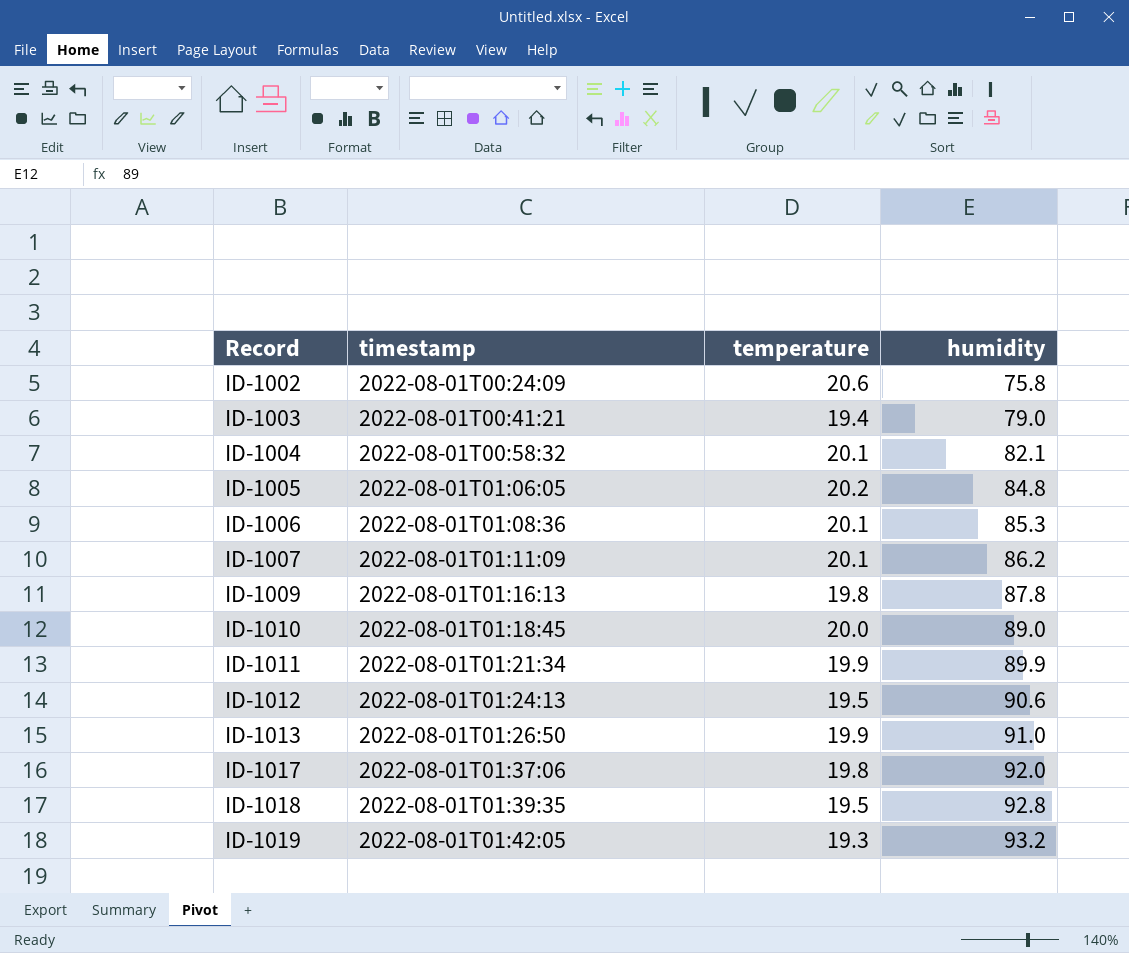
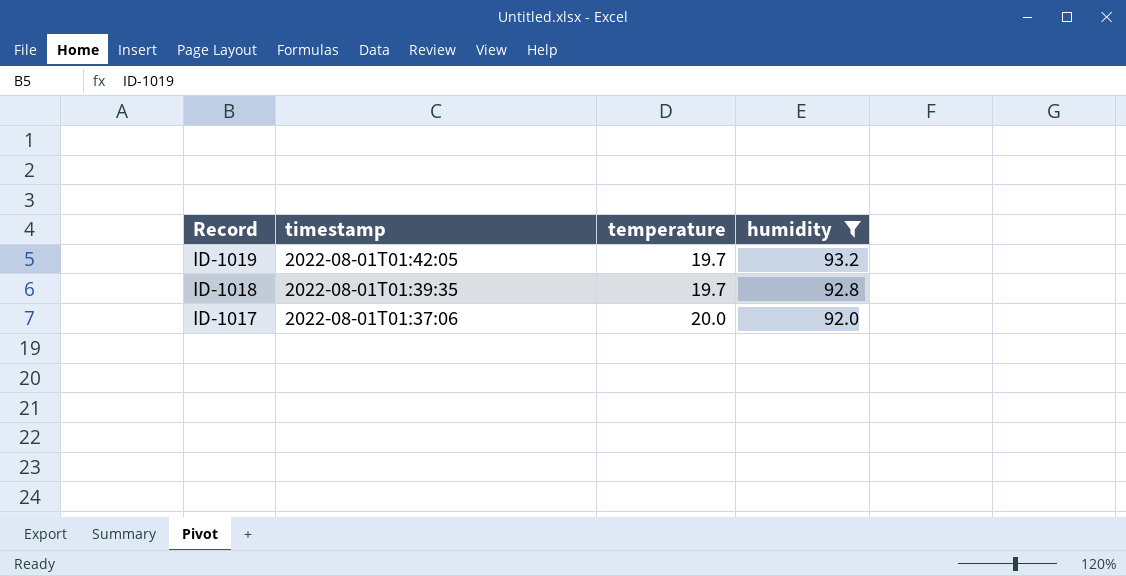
filter: none -> humidity >= 92.0
row order: Record ascending -> Record descending
ID-1019 | temperature: 19.3 -> 19.7
ID-1018 | temperature: 19.5 -> 19.7
ID-1017 | temperature: 19.8 -> 20.0

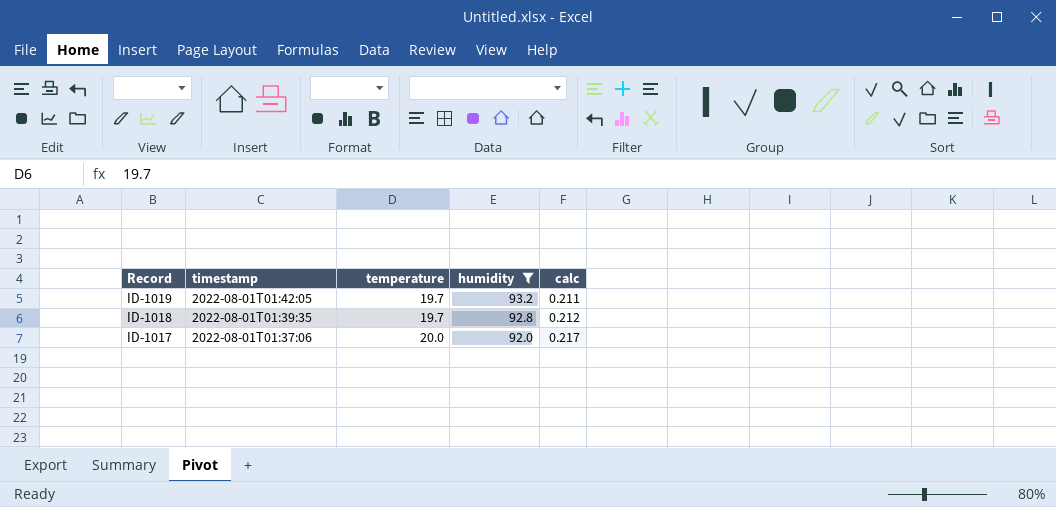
column calc | formula: none -> [temperature] / [humidity]

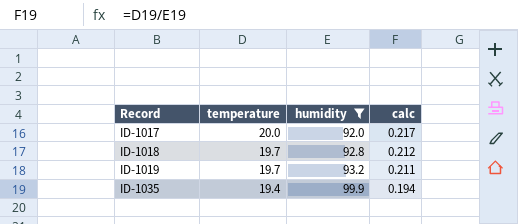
row order: Record descending -> Record ascending
column timestamp | position: 2 -> none
row ID-1035: none -> 19.4 | 99.9 | 0.194

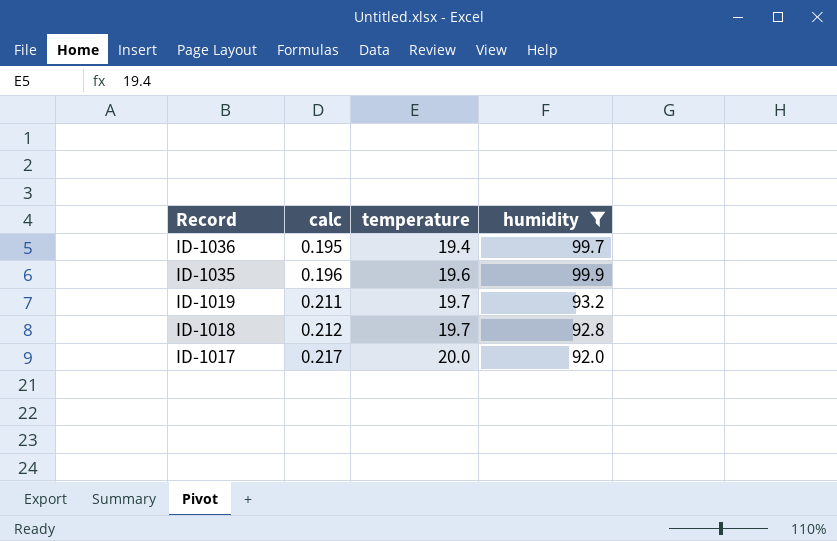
row order: Record ascending -> Record descending
column calc | position: 4 -> 2
row ID-1036: none -> 0.195 | 19.4 | 99.7
ID-1035 | calc: 0.194 -> 0.196
ID-1035 | temperature: 19.4 -> 19.6

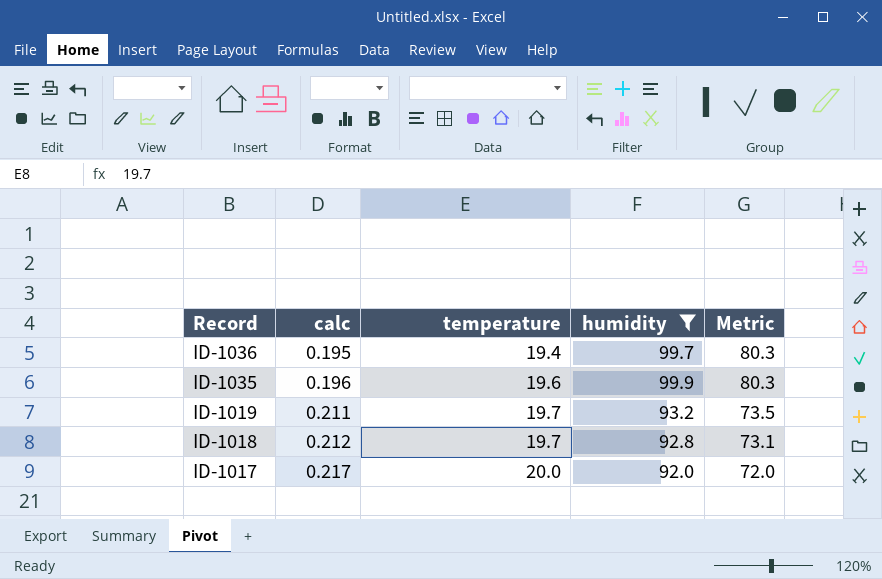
column Metric | formula: none -> [humidity] - [temperature]

